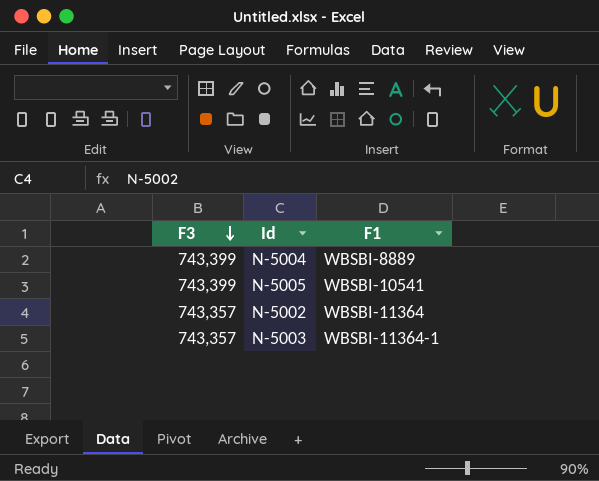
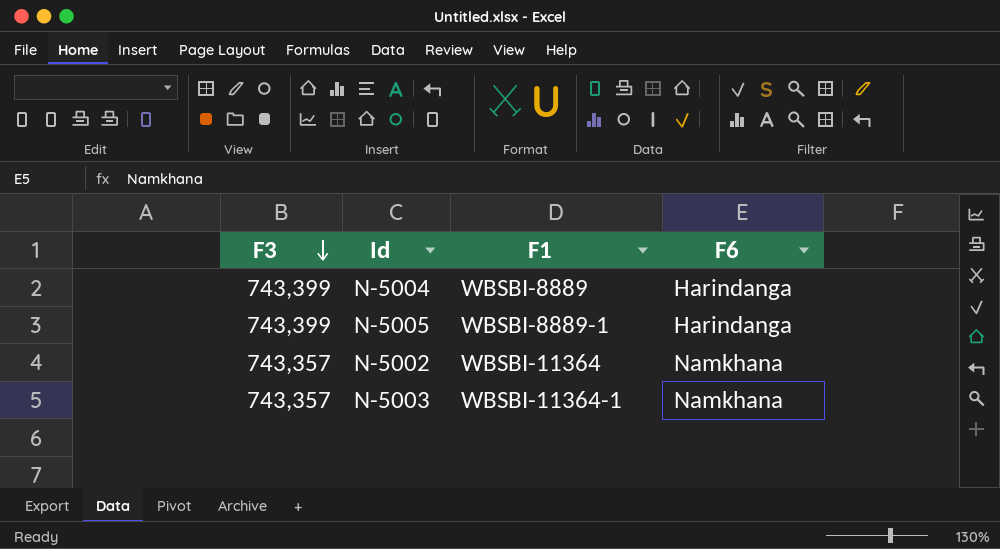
column F6 | position: none -> 4
N-5005 | F1: WBSBI-10541 -> WBSBI-8889-1

